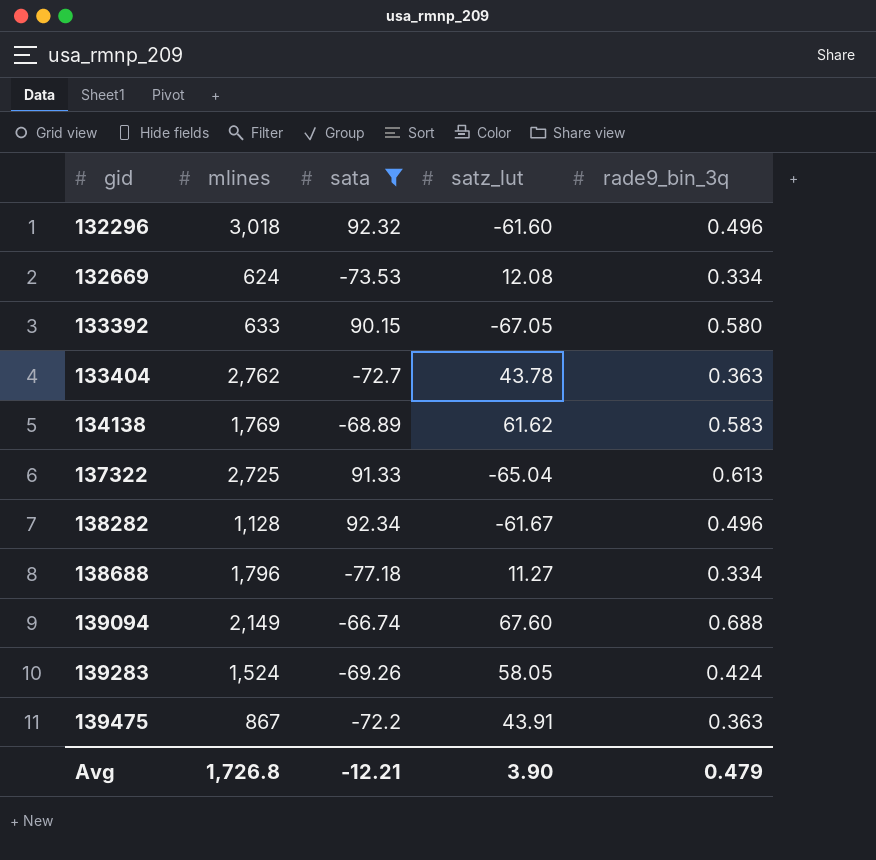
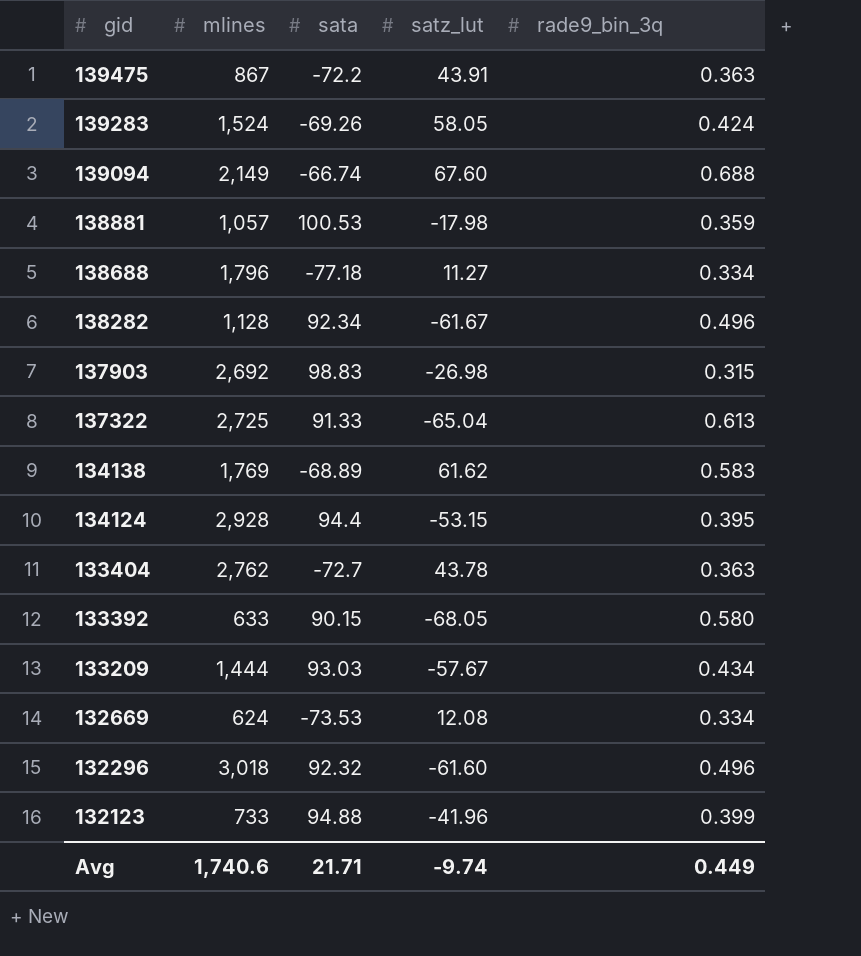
filter: sata <= 92.34 -> none
row order: gid ascending -> gid descending
133392 | satz_lut: -67.05 -> -68.05
Avg | mlines: 1,726.8 -> 1,740.6
Avg | sata: -12.21 -> 21.71
Avg | satz_lut: 3.90 -> -9.74
Avg | rade9_bin_3q: 0.479 -> 0.449

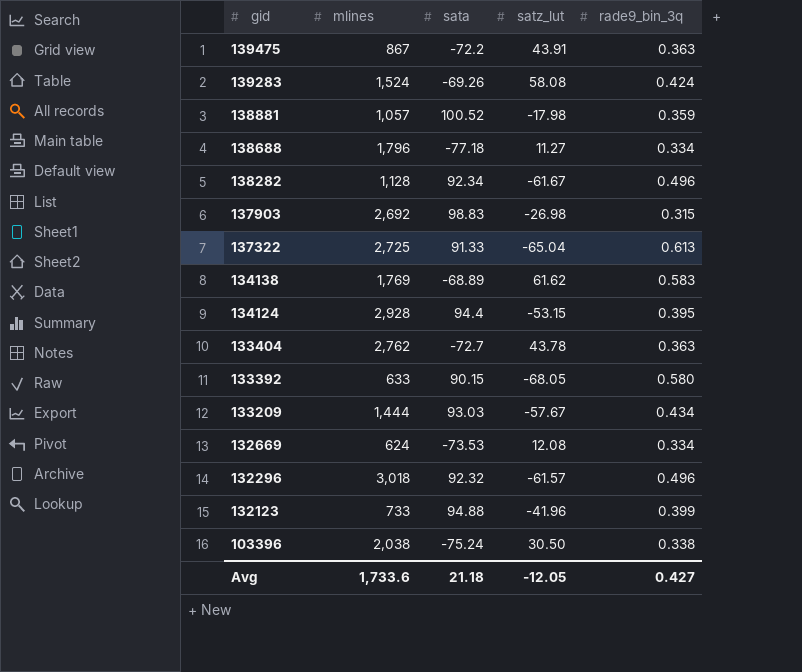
row 139094: 2,149 | -66.74 | 67.60 | 0.688 -> none
139283 | satz_lut: 58.05 -> 58.08
138881 | sata: 100.53 -> 100.52
132296 | satz_lut: -61.60 -> -61.57
row 103396: none -> 2,038 | -75.24 | 30.50 | 0.338
Avg | mlines: 1,740.6 -> 1,733.6
Avg | sata: 21.71 -> 21.18
Avg | satz_lut: -9.74 -> -12.05
Avg | rade9_bin_3q: 0.449 -> 0.427

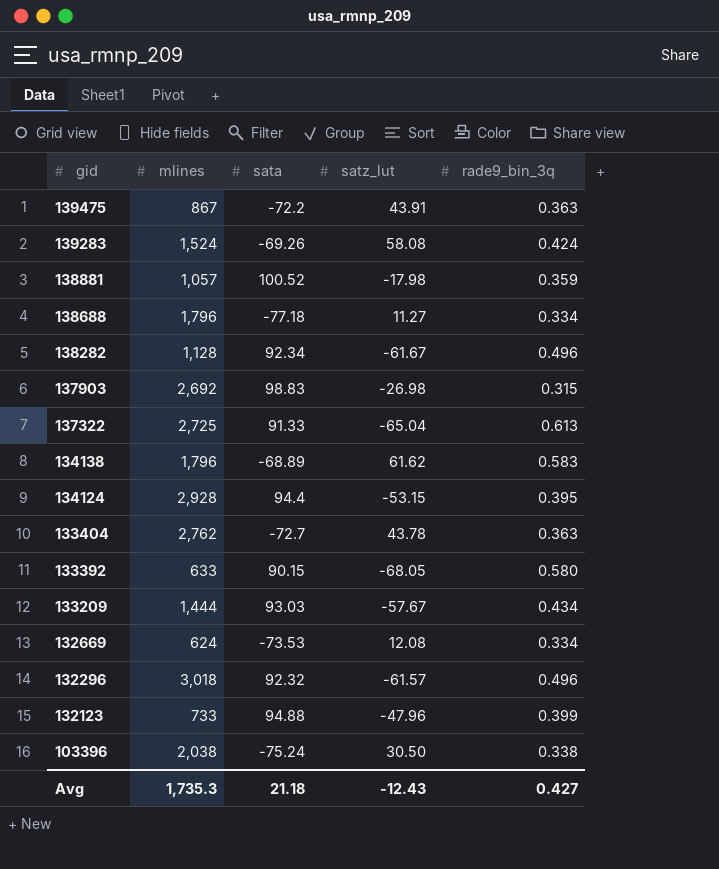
134138 | mlines: 1,769 -> 1,796
132123 | satz_lut: -41.96 -> -47.96
Avg | mlines: 1,733.6 -> 1,735.3
Avg | satz_lut: -12.05 -> -12.43

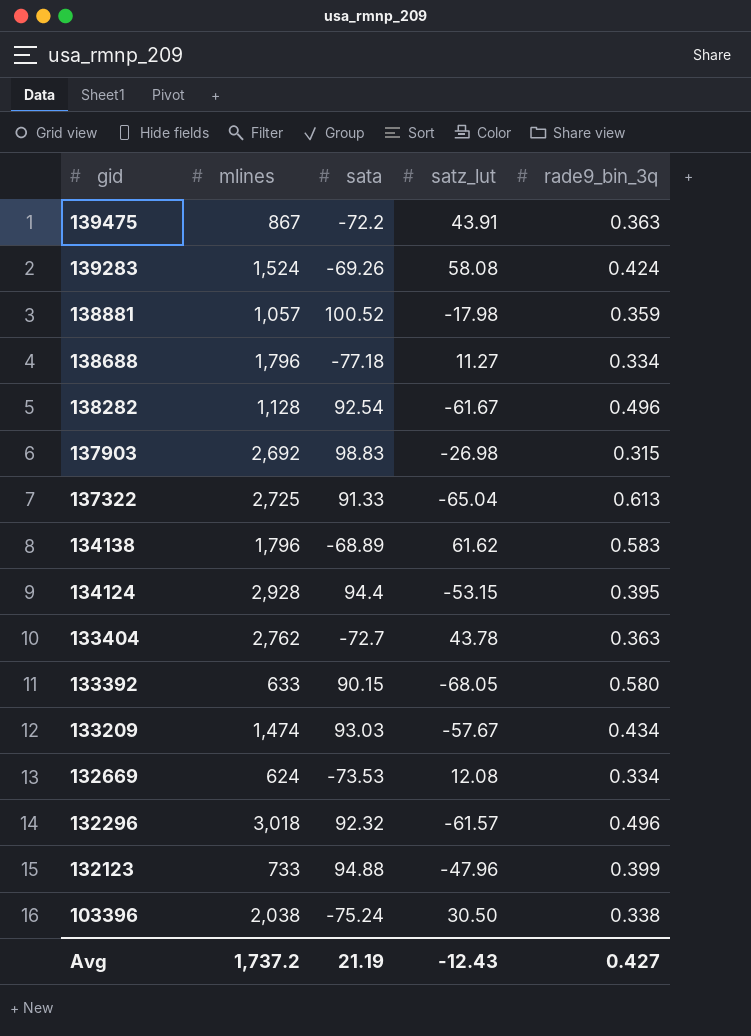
138282 | sata: 92.34 -> 92.54
133209 | mlines: 1,444 -> 1,474
Avg | mlines: 1,735.3 -> 1,737.2
Avg | sata: 21.18 -> 21.19

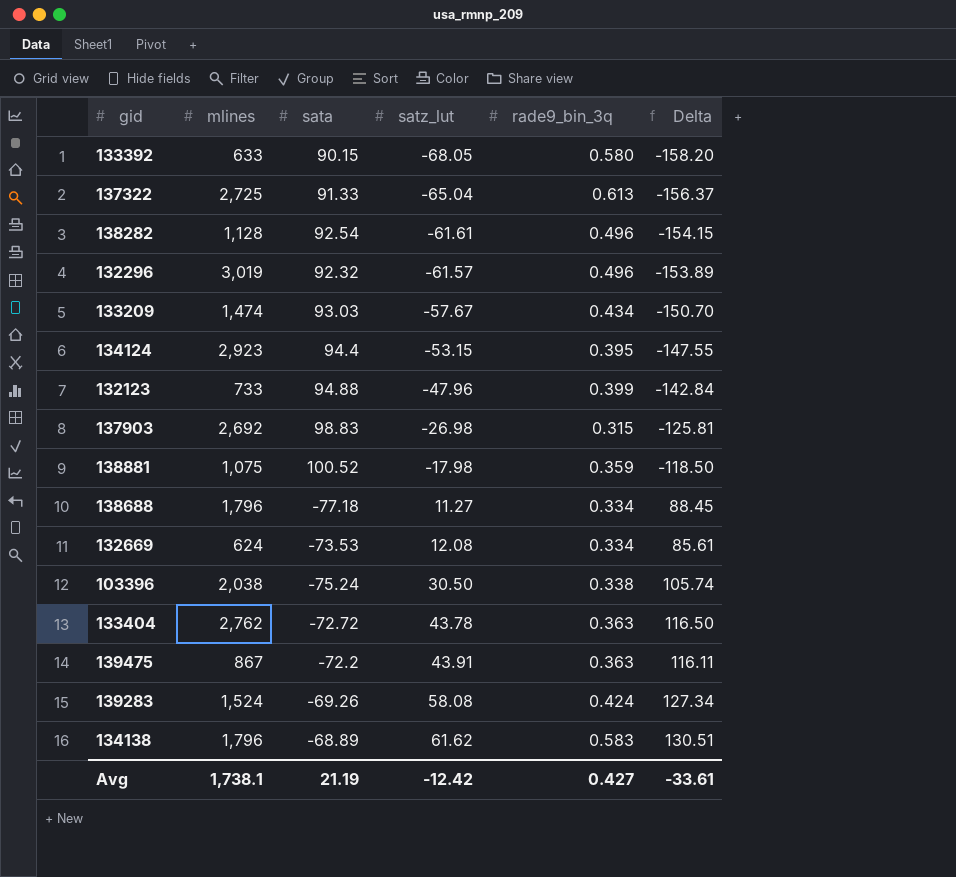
row order: gid descending -> satz_lut ascending
column Delta | formula: none -> [satz_lut] - [sata]
138282 | satz_lut: -61.67 -> -61.61
132296 | mlines: 3,018 -> 3,019
134124 | mlines: 2,928 -> 2,923
138881 | mlines: 1,057 -> 1,075
133404 | sata: -72.7 -> -72.72
Avg | mlines: 1,737.2 -> 1,738.1
Avg | satz_lut: -12.43 -> -12.42

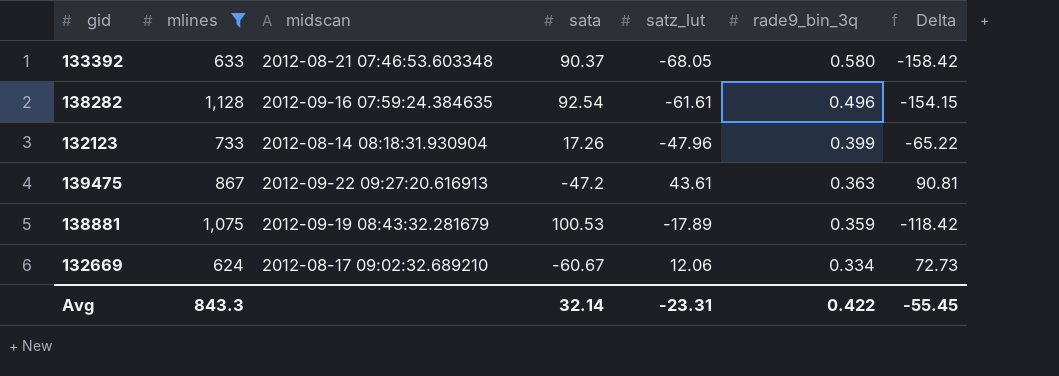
filter: none -> mlines <= 1,128
row order: satz_lut ascending -> rade9_bin_3q descending
column midscan | position: none -> 3
133392 | sata: 90.15 -> 90.37
133392 | Delta: -158.20 -> -158.42
132123 | sata: 94.88 -> 17.26
132123 | Delta: -142.84 -> -65.22
139475 | sata: -72.2 -> -47.2
139475 | satz_lut: 43.91 -> 43.61
139475 | Delta: 116.11 -> 90.81
138881 | sata: 100.52 -> 100.53
138881 | satz_lut: -17.98 -> -17.89
138881 | Delta: -118.50 -> -118.42
132669 | sata: -73.53 -> -60.67
132669 | satz_lut: 12.08 -> 12.06
132669 | Delta: 85.61 -> 72.73
Avg | mlines: 1,738.1 -> 843.3
Avg | sata: 21.19 -> 32.14
Avg | satz_lut: -12.42 -> -23.31
Avg | rade9_bin_3q: 0.427 -> 0.422
Avg | Delta: -33.61 -> -55.45

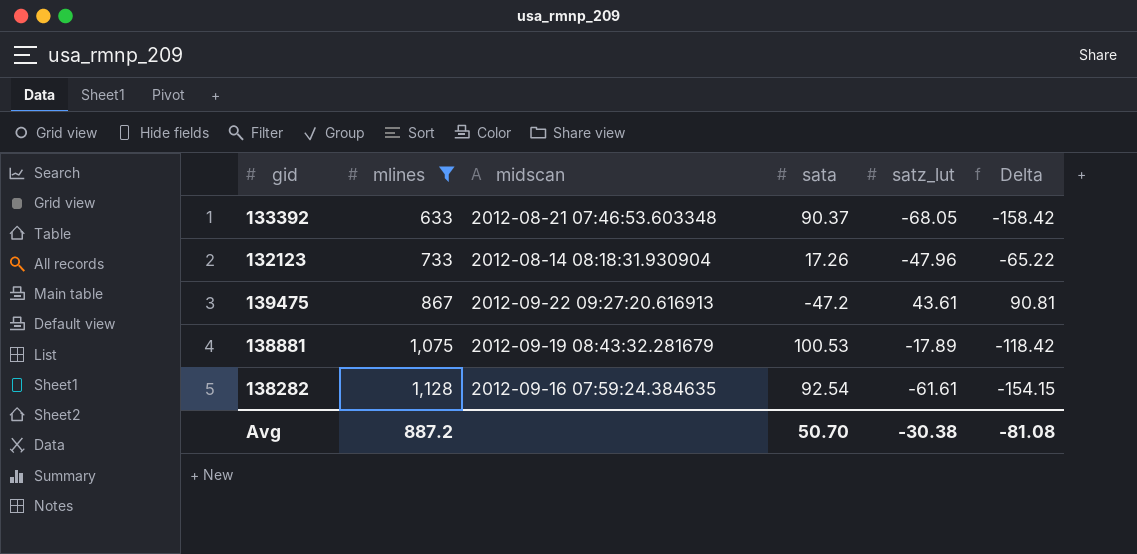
row order: rade9_bin_3q descending -> mlines ascending
column rade9_bin_3q | position: 6 -> none
row 132669: 624 | 2012-08-17 09:02:32.689210 | -60.67 | 12.06 | 0.334 | 72.73 -> none
Avg | mlines: 843.3 -> 887.2
Avg | sata: 32.14 -> 50.70
Avg | satz_lut: -23.31 -> -30.38
Avg | Delta: -55.45 -> -81.08

